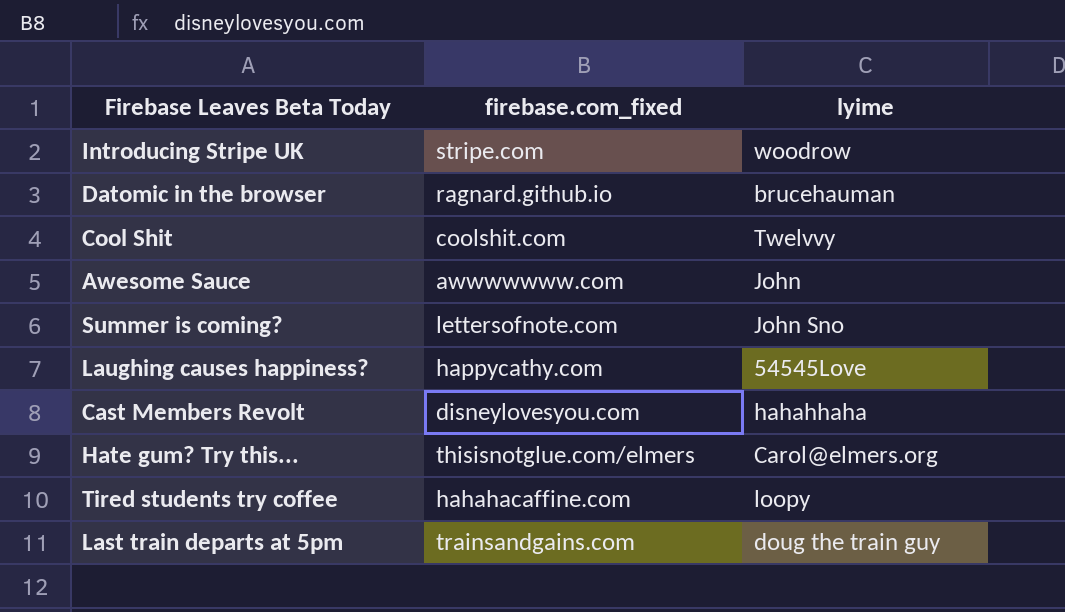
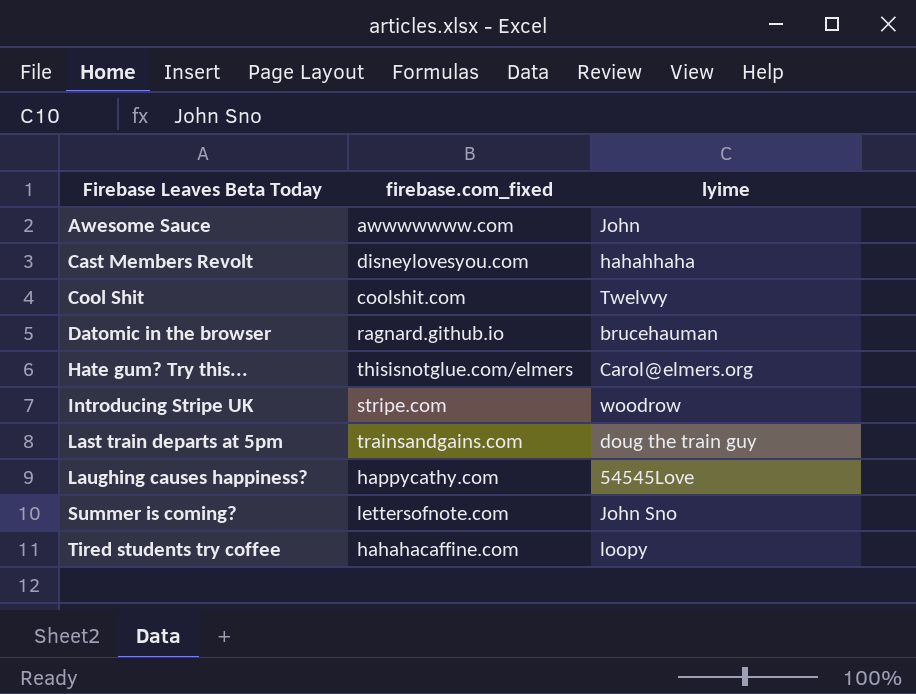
row order: none -> Firebase Leaves Beta Today ascending

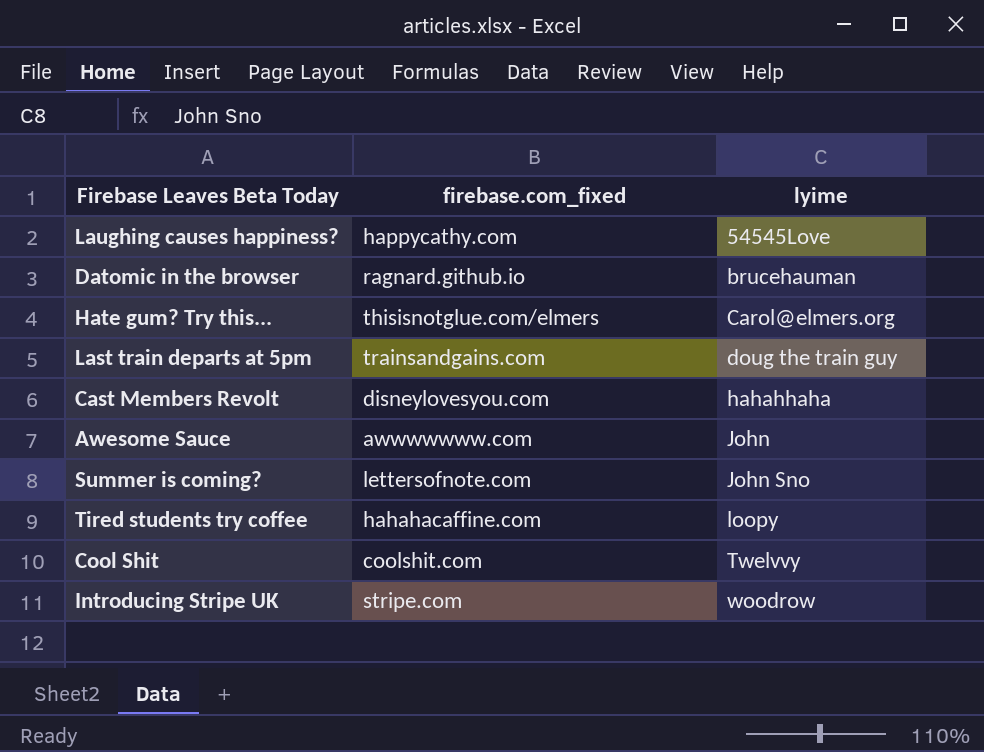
row order: Firebase Leaves Beta Today ascending -> lyime ascending

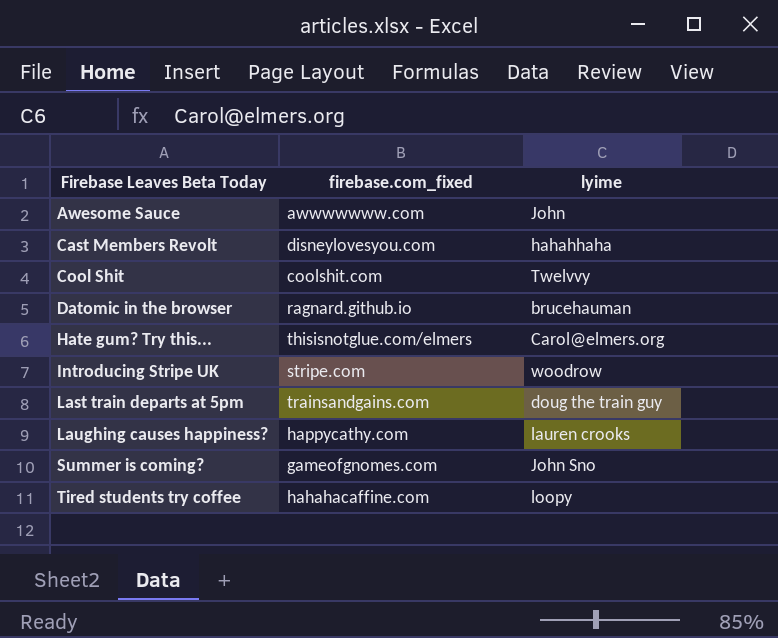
row order: lyime ascending -> Firebase Leaves Beta Today ascending
Laughing causes happiness? | lyime: 54545Love -> lauren crooks
Summer is coming? | firebase.com_fixed: lettersofnote.com -> gameofgnomes.com

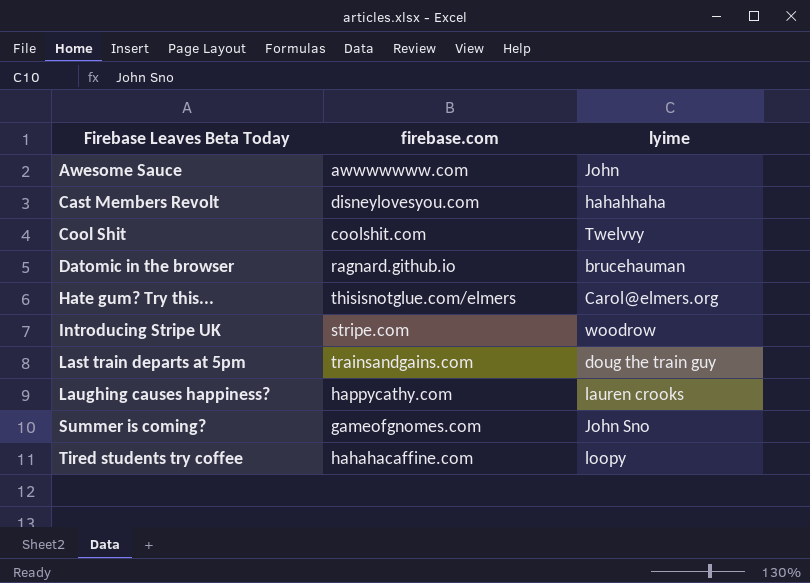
column name: firebase.com_fixed -> firebase.com

